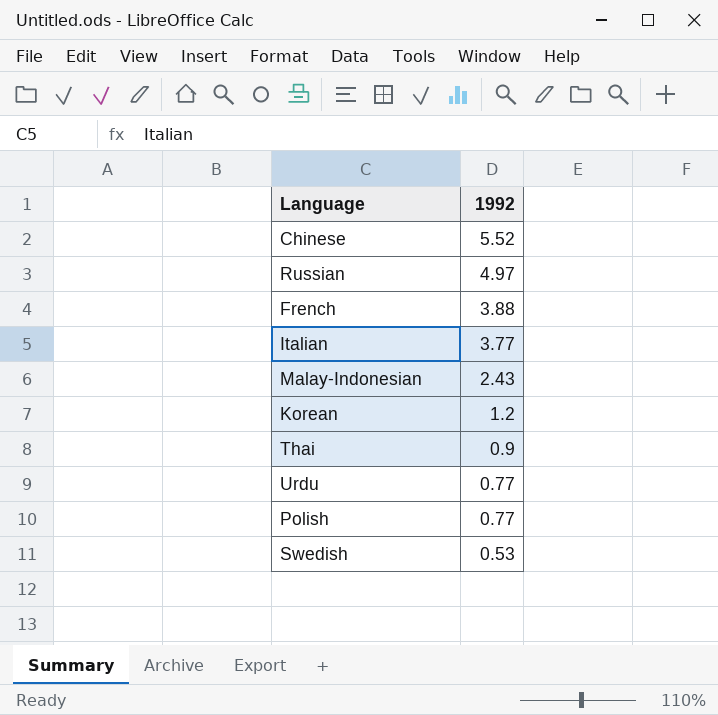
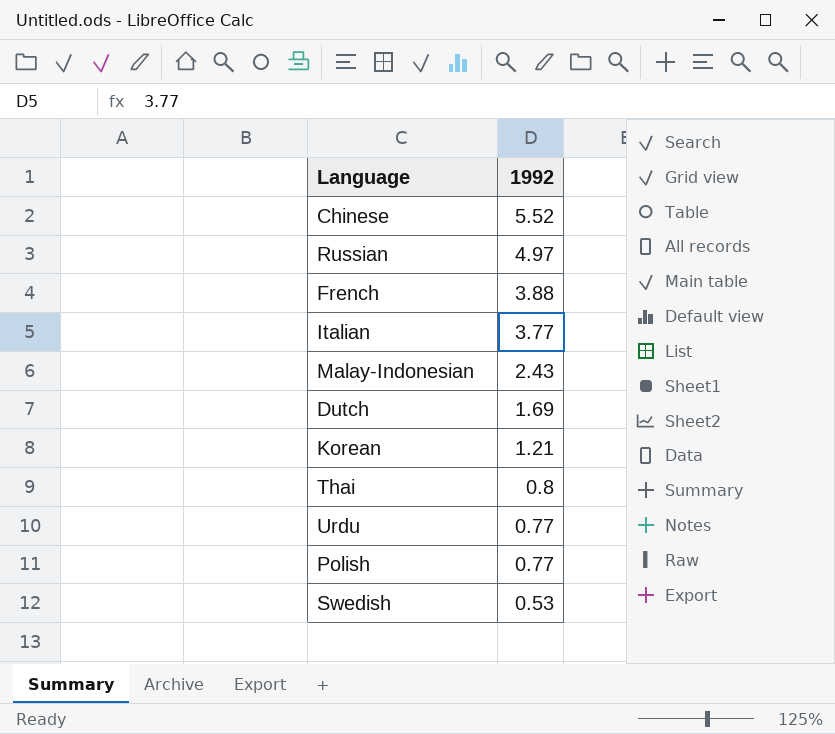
row Dutch: none -> 1.69
Korean | 1992: 1.2 -> 1.21
Thai | 1992: 0.9 -> 0.8

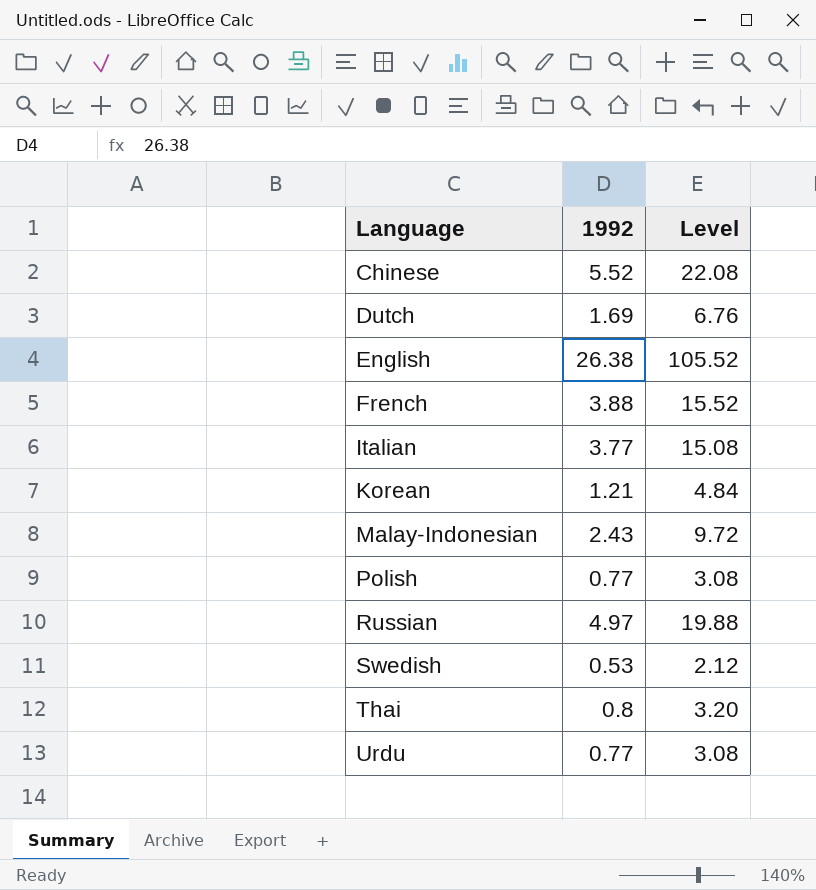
row order: 1992 descending -> Language ascending
column Level | formula: none -> [1992] * 4
row English: none -> 26.38 | 105.52

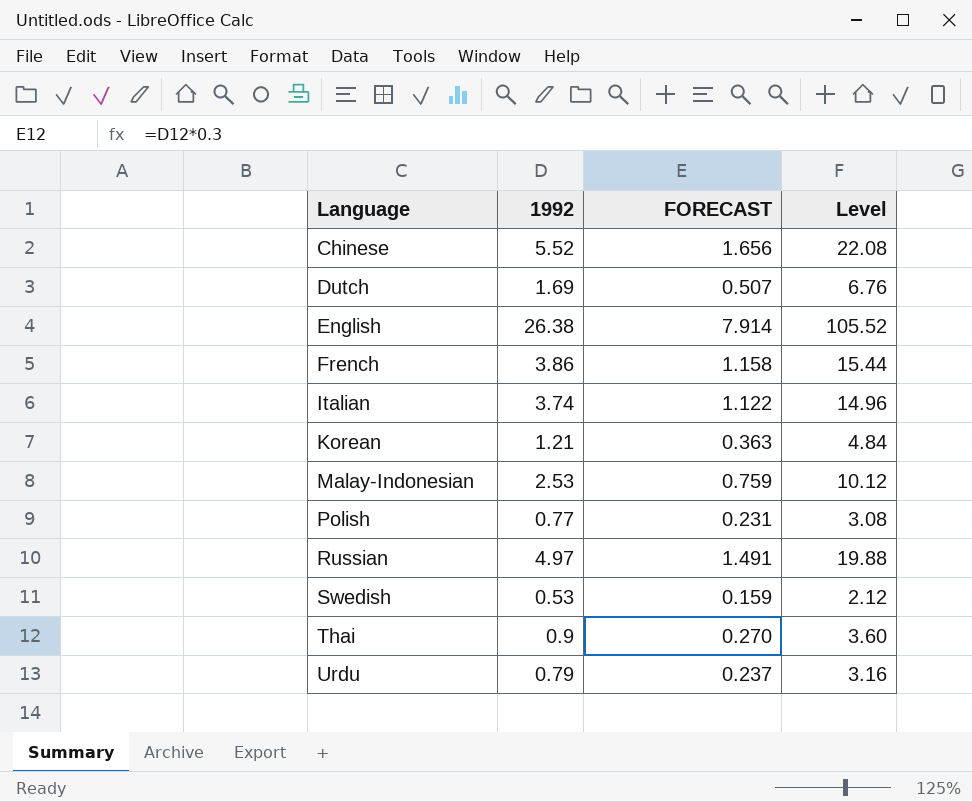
column FORECAST | formula: none -> [1992] * 0.3
French | 1992: 3.88 -> 3.86
French | Level: 15.52 -> 15.44
Italian | 1992: 3.77 -> 3.74
Italian | Level: 15.08 -> 14.96
Malay-Indonesian | 1992: 2.43 -> 2.53
Malay-Indonesian | Level: 9.72 -> 10.12
Thai | 1992: 0.8 -> 0.9
Thai | Level: 3.20 -> 3.60
Urdu | 1992: 0.77 -> 0.79
Urdu | Level: 3.08 -> 3.16

